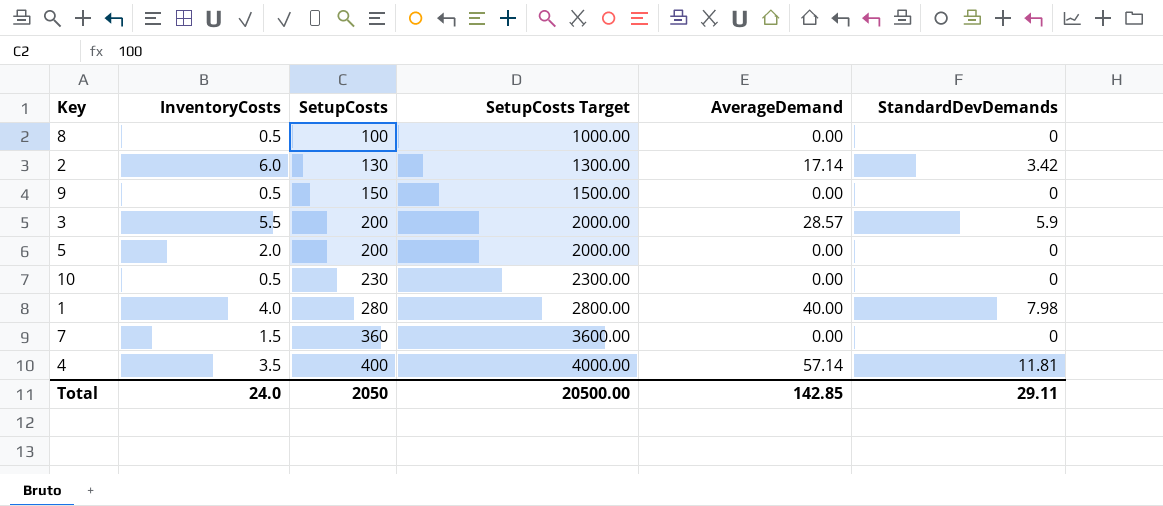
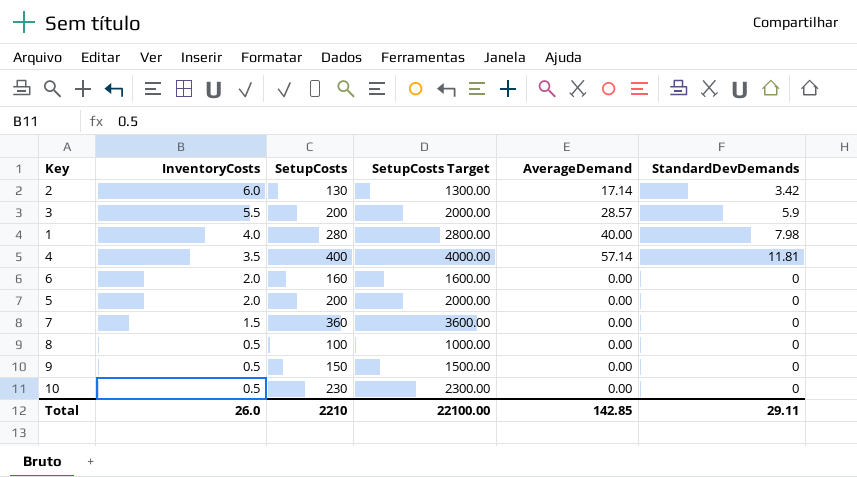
row order: SetupCosts ascending -> InventoryCosts descending
row 6: none -> 2.0 | 160 | 1600.00 | 0.00 | 0
Total | InventoryCosts: 24.0 -> 26.0
Total | SetupCosts: 2050 -> 2210
Total | SetupCosts Target: 20500.00 -> 22100.00

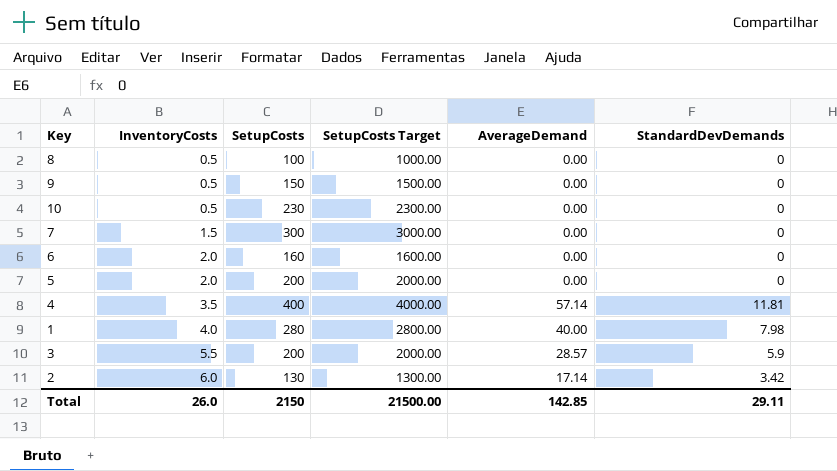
row order: InventoryCosts descending -> InventoryCosts ascending
7 | SetupCosts: 360 -> 300
7 | SetupCosts Target: 3600.00 -> 3000.00
Total | SetupCosts: 2210 -> 2150
Total | SetupCosts Target: 22100.00 -> 21500.00

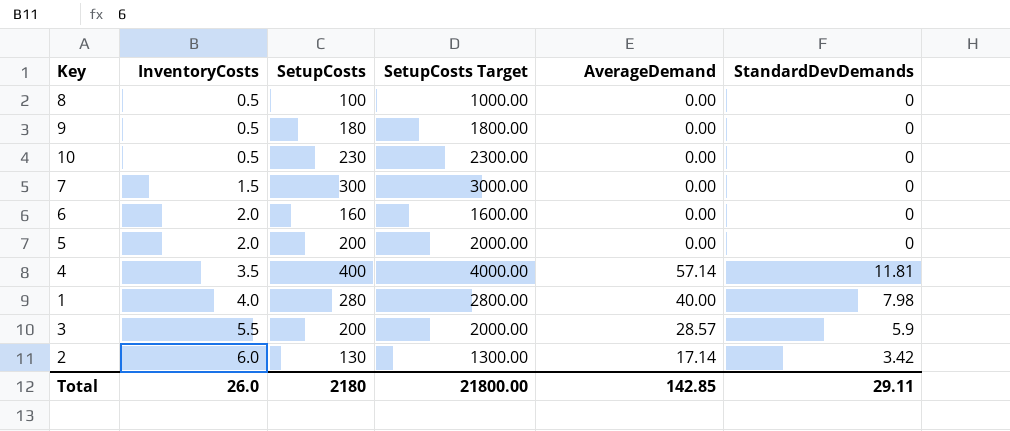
9 | SetupCosts: 150 -> 180
9 | SetupCosts Target: 1500.00 -> 1800.00
Total | SetupCosts: 2150 -> 2180
Total | SetupCosts Target: 21500.00 -> 21800.00

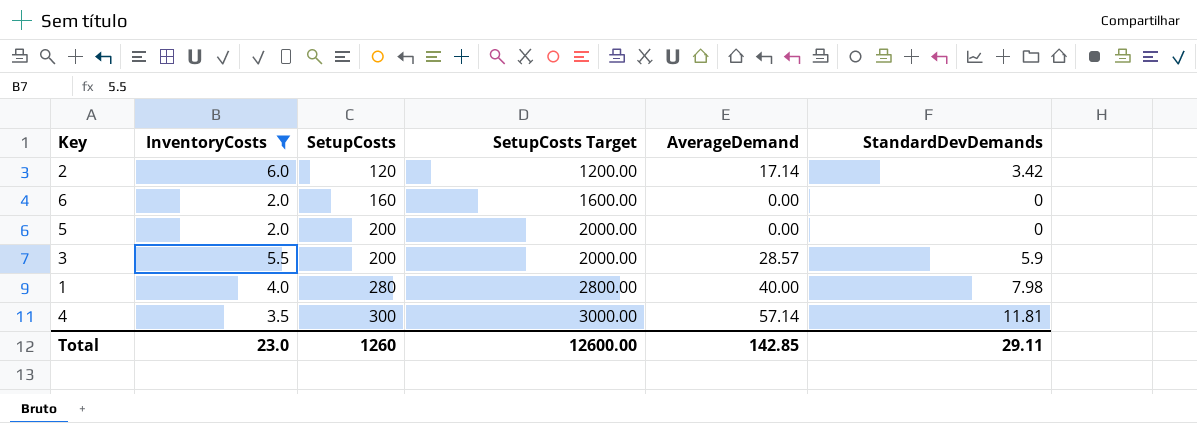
filter: none -> InventoryCosts >= 2.0
row order: InventoryCosts ascending -> SetupCosts ascending
2 | SetupCosts: 130 -> 120
2 | SetupCosts Target: 1300.00 -> 1200.00
4 | SetupCosts: 400 -> 300
4 | SetupCosts Target: 4000.00 -> 3000.00
Total | InventoryCosts: 26.0 -> 23.0
Total | SetupCosts: 2180 -> 1260
Total | SetupCosts Target: 21800.00 -> 12600.00

